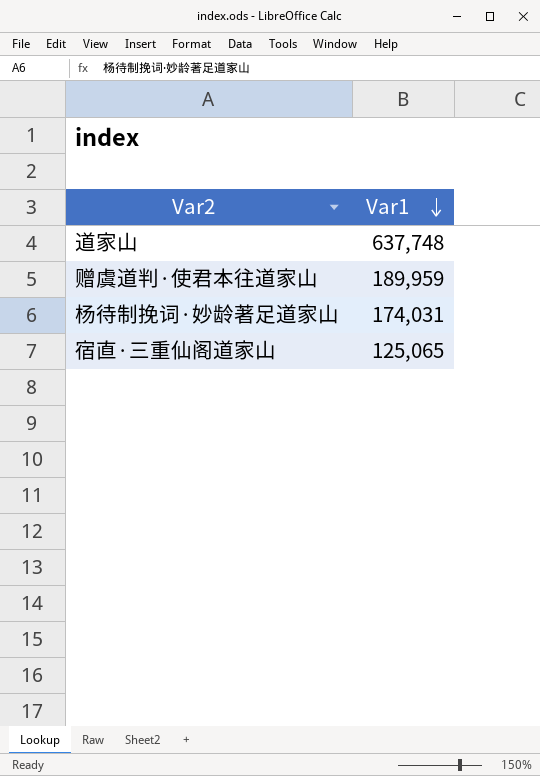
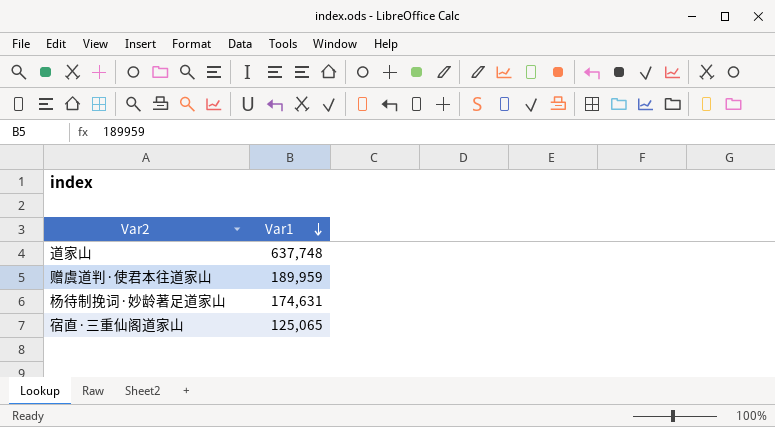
杨待制挽词·妙龄著足道家山 | Var1: 174,031 -> 174,631

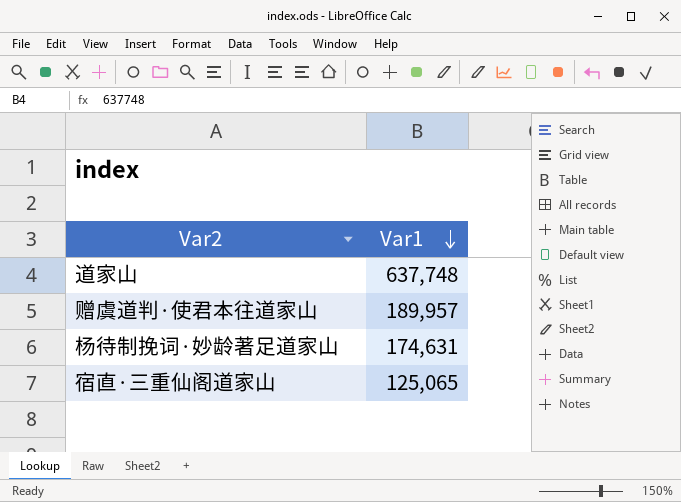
赠虞道判·使君本往道家山 | Var1: 189,959 -> 189,957

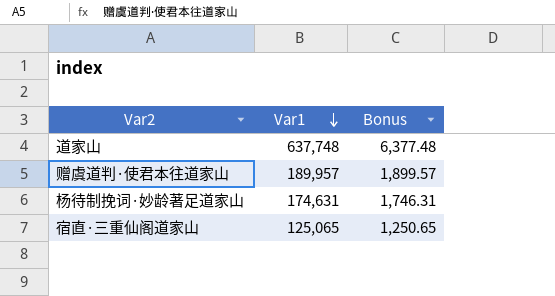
column Bonus | formula: none -> [Var1] * 0.01

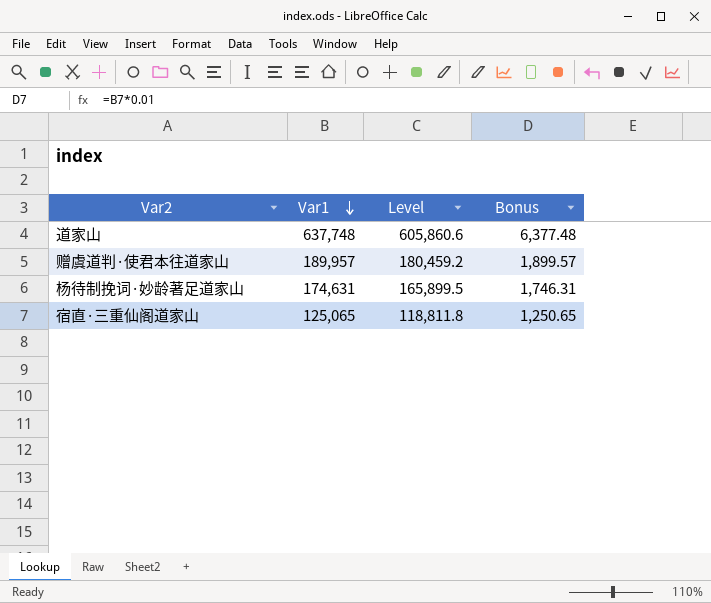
column Level | formula: none -> [Var1] * 0.95

